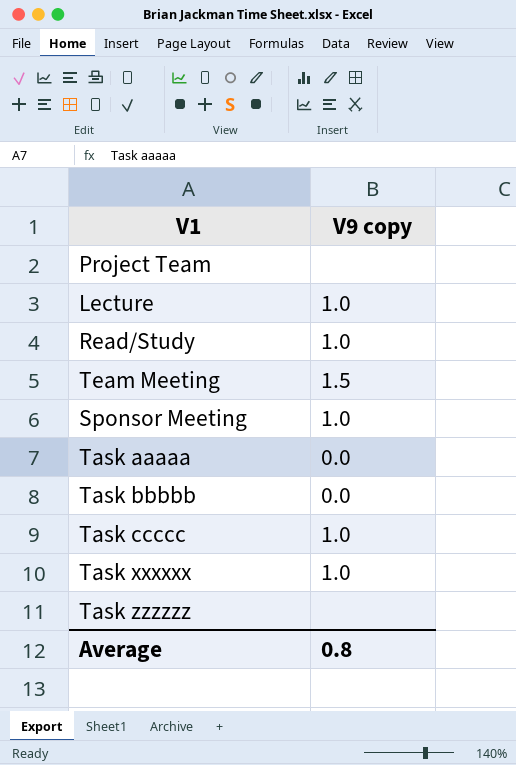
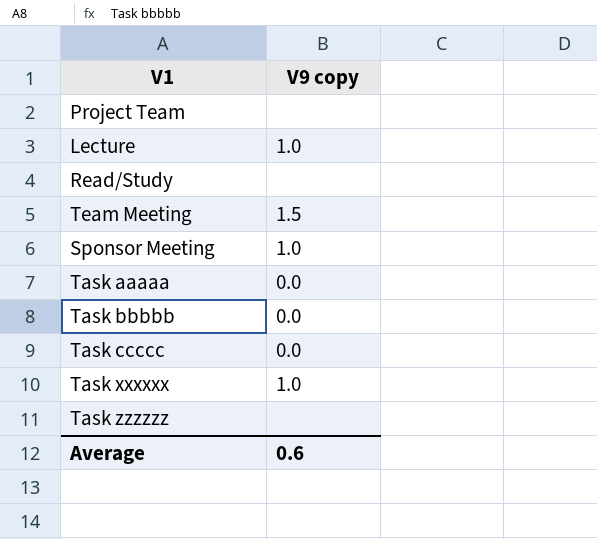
Read/Study | V9 copy: 1.0 -> none
Task ccccc | V9 copy: 1.0 -> 0.0
Average | V9 copy: 0.8 -> 0.6

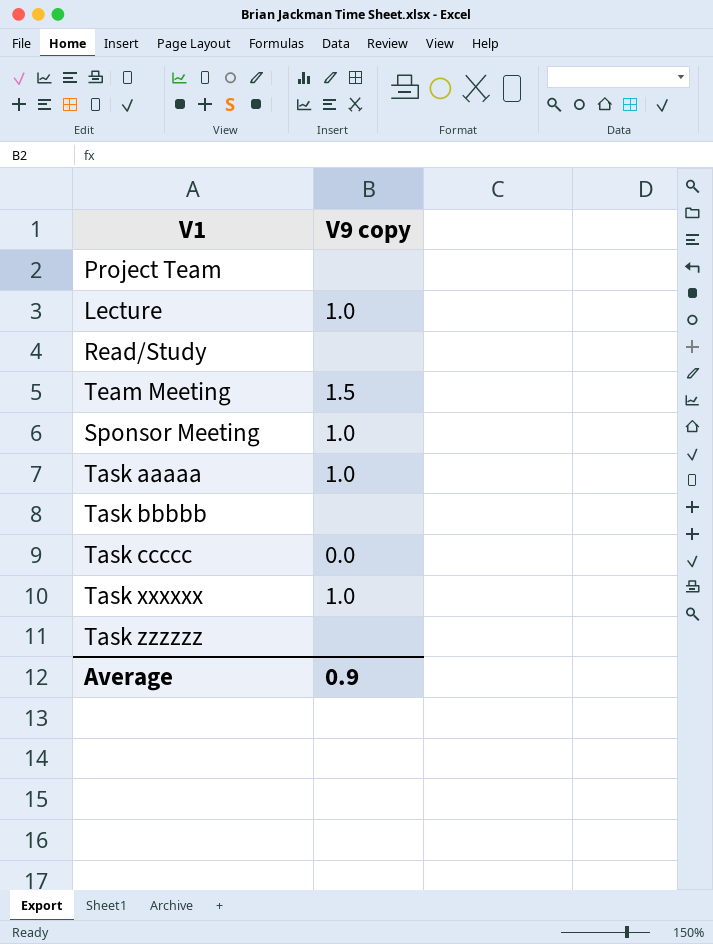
Task aaaaa | V9 copy: 0.0 -> 1.0
Task bbbbb | V9 copy: 0.0 -> none
Average | V9 copy: 0.6 -> 0.9

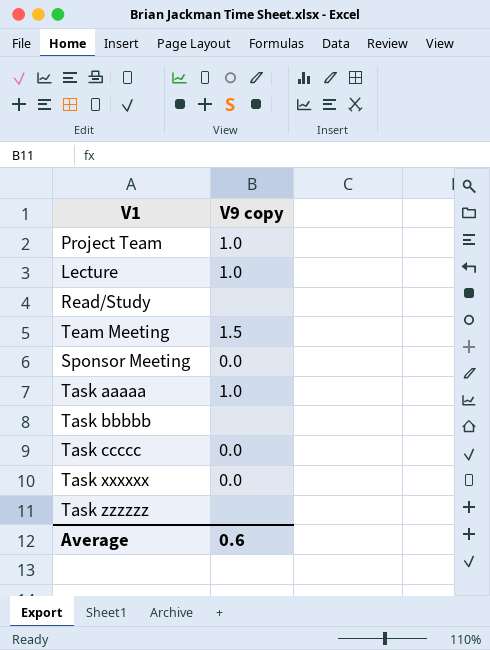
Project Team | V9 copy: none -> 1.0
Sponsor Meeting | V9 copy: 1.0 -> 0.0
Task xxxxxx | V9 copy: 1.0 -> 0.0
Average | V9 copy: 0.9 -> 0.6

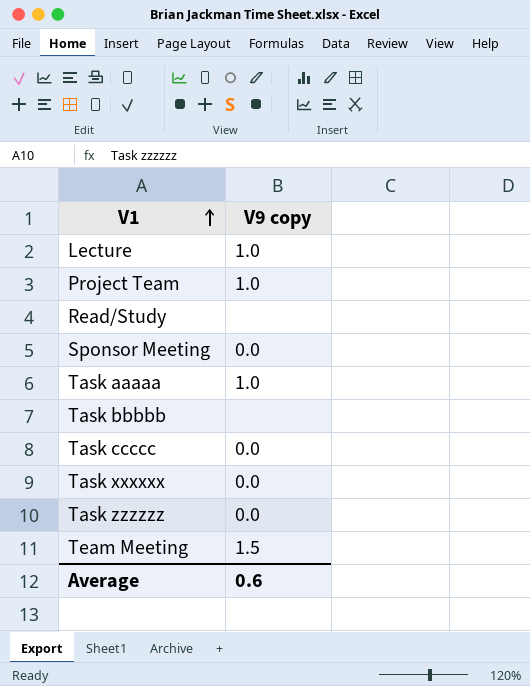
row order: none -> V1 ascending
Task zzzzzz | V9 copy: none -> 0.0

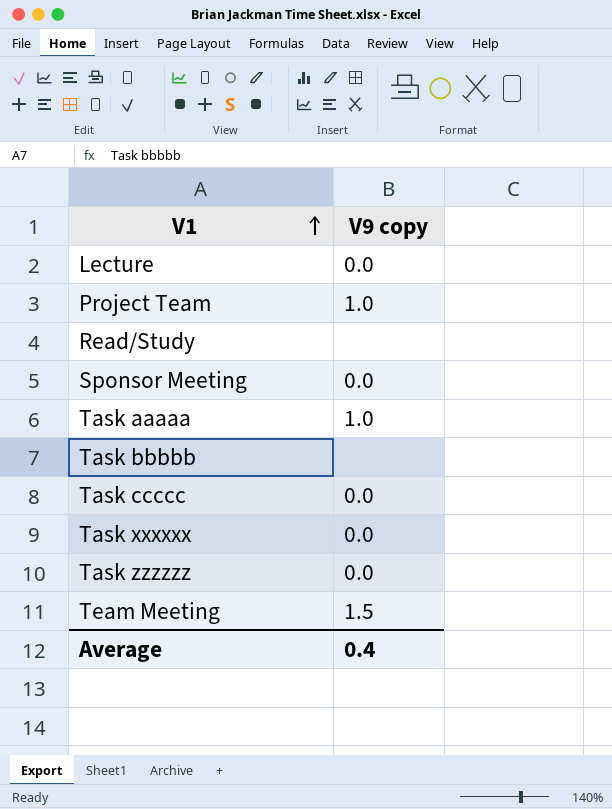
Lecture | V9 copy: 1.0 -> 0.0
Average | V9 copy: 0.6 -> 0.4

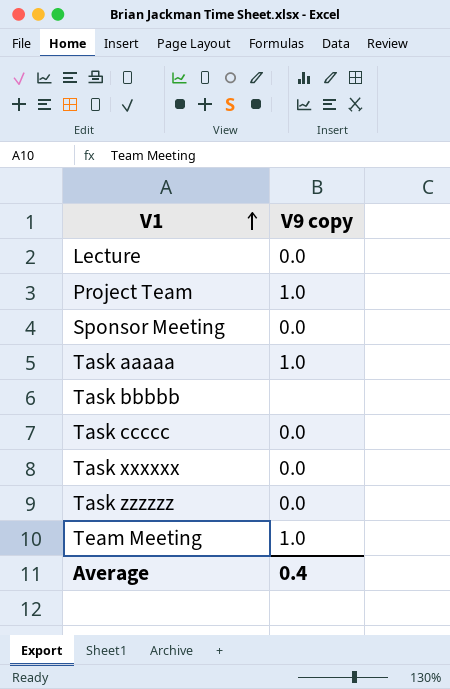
row Read/Study: none -> none
Team Meeting | V9 copy: 1.5 -> 1.0

